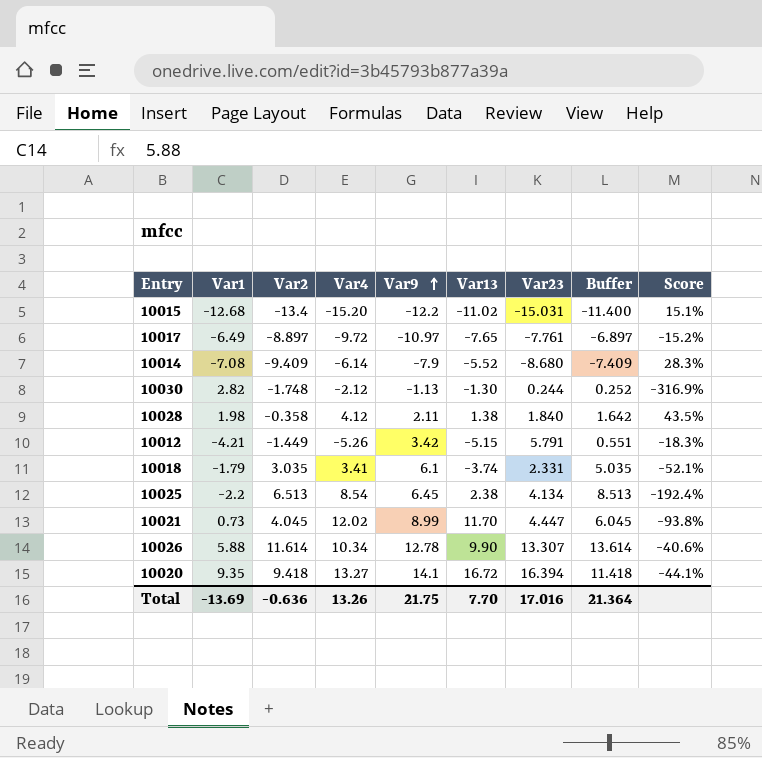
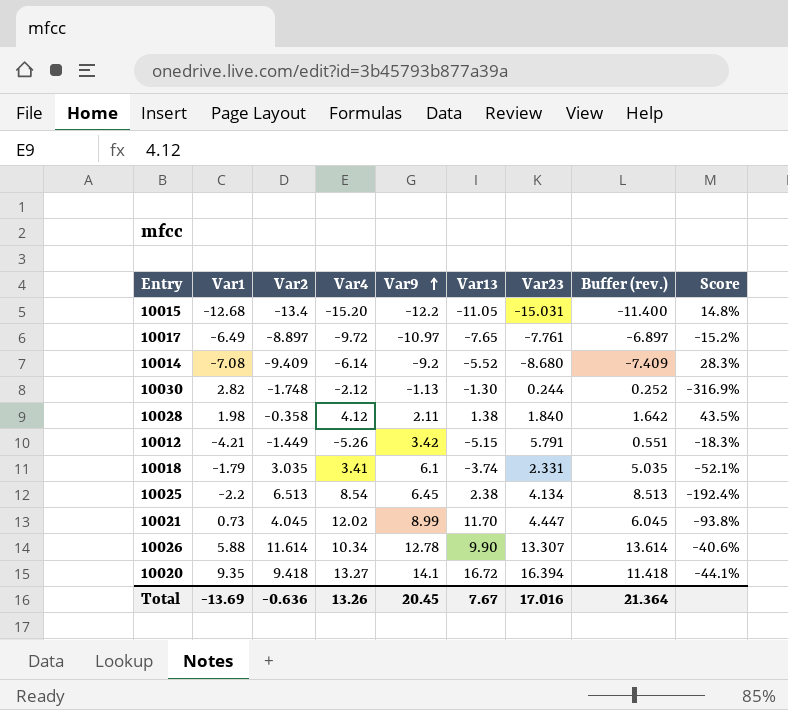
column name: Buffer -> Buffer (rev.)
10015 | Var13: -11.02 -> -11.05
10015 | Score: 15.1% -> 14.8%
10014 | Var9: -7.9 -> -9.2
Total | Var9: 21.75 -> 20.45
Total | Var13: 7.70 -> 7.67

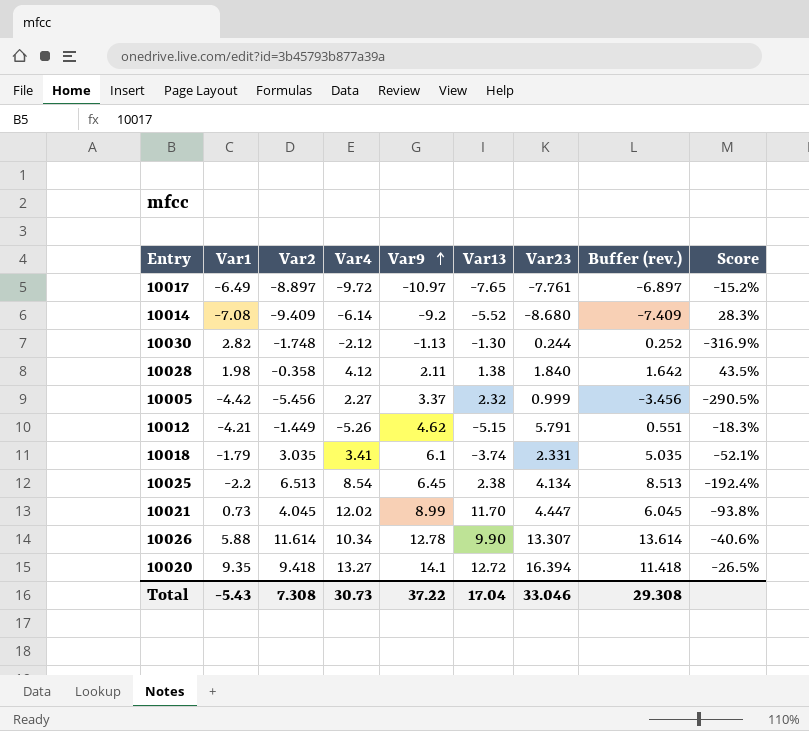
row 10015: -12.68 | -13.4 | -15.20 | -12.2 | -11.05 | -15.031 | -11.400 | 14.8% -> none
row 10005: none -> -4.42 | -5.456 | 2.27 | 3.37 | 2.32 | 0.999 | -3.456 | -290.5%
10012 | Var9: 3.42 -> 4.62
10020 | Var13: 16.72 -> 12.72
10020 | Score: -44.1% -> -26.5%
Total | Var1: -13.69 -> -5.43
Total | Var2: -0.636 -> 7.308
Total | Var4: 13.26 -> 30.73
Total | Var9: 20.45 -> 37.22
Total | Var13: 7.67 -> 17.04
Total | Var23: 17.016 -> 33.046
Total | Buffer (rev.): 21.364 -> 29.308

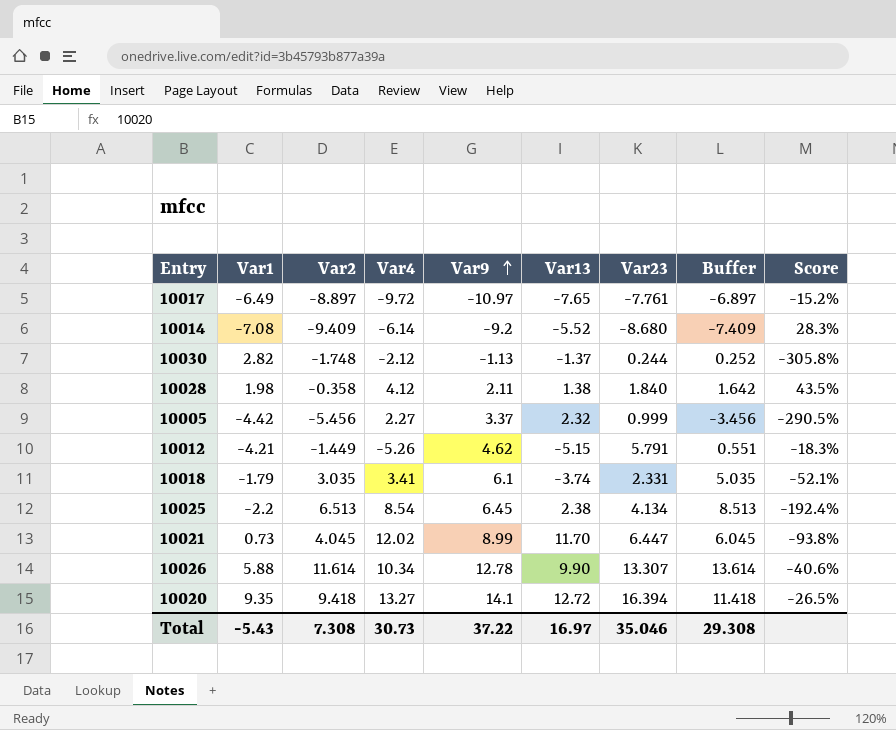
column name: Buffer (rev.) -> Buffer
10030 | Var13: -1.30 -> -1.37
10030 | Score: -316.9% -> -305.8%
10021 | Var23: 4.447 -> 6.447
Total | Var13: 17.04 -> 16.97
Total | Var23: 33.046 -> 35.046

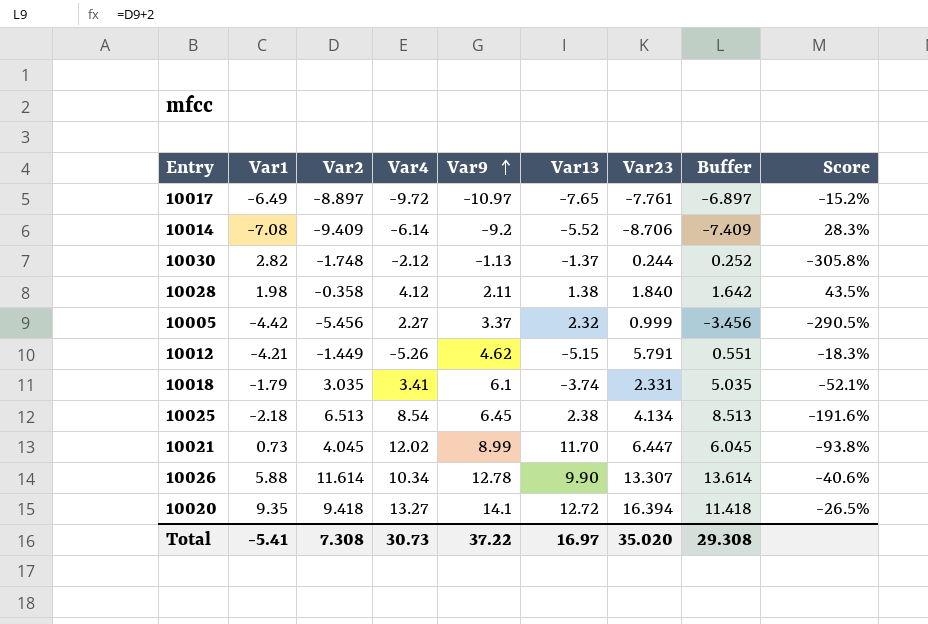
10014 | Var23: -8.680 -> -8.706
10025 | Var1: -2.2 -> -2.18
10025 | Score: -192.4% -> -191.6%
Total | Var1: -5.43 -> -5.41
Total | Var23: 35.046 -> 35.020

